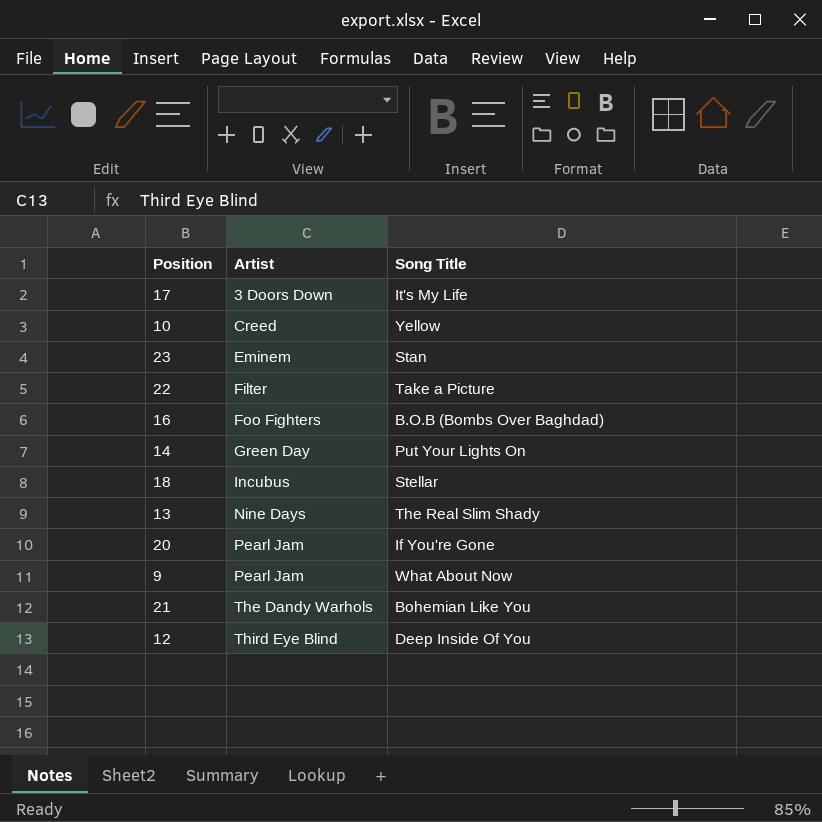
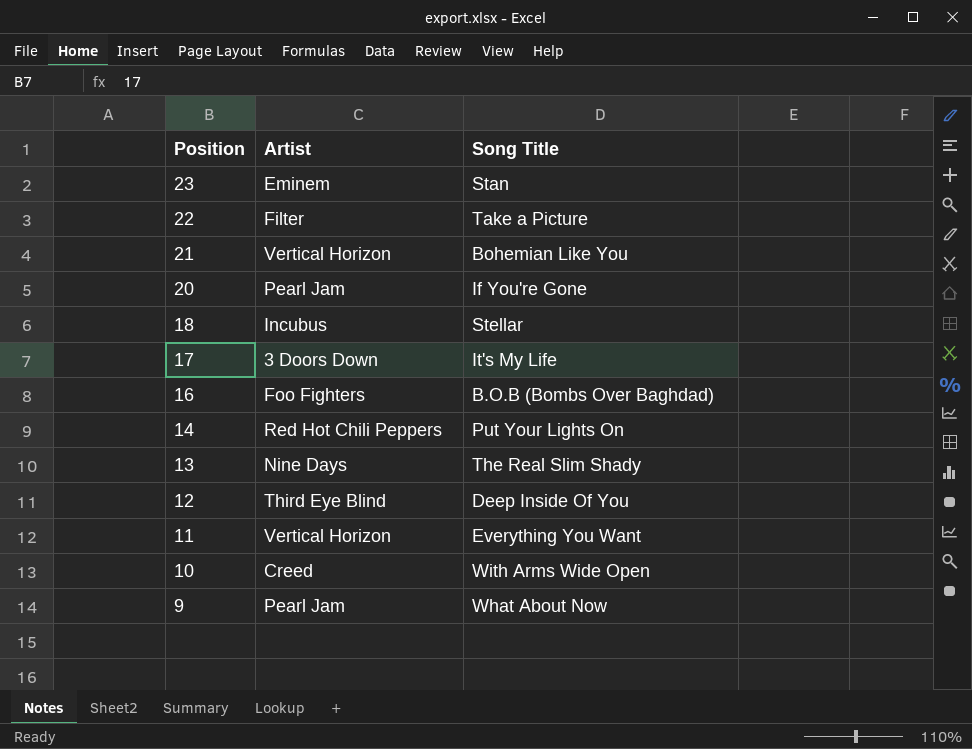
row order: Artist ascending -> Position descending
21 | Artist: The Dandy Warhols -> Vertical Horizon
14 | Artist: Green Day -> Red Hot Chili Peppers
row 11: none -> Vertical Horizon | Everything You Want
10 | Song Title: Yellow -> With Arms Wide Open

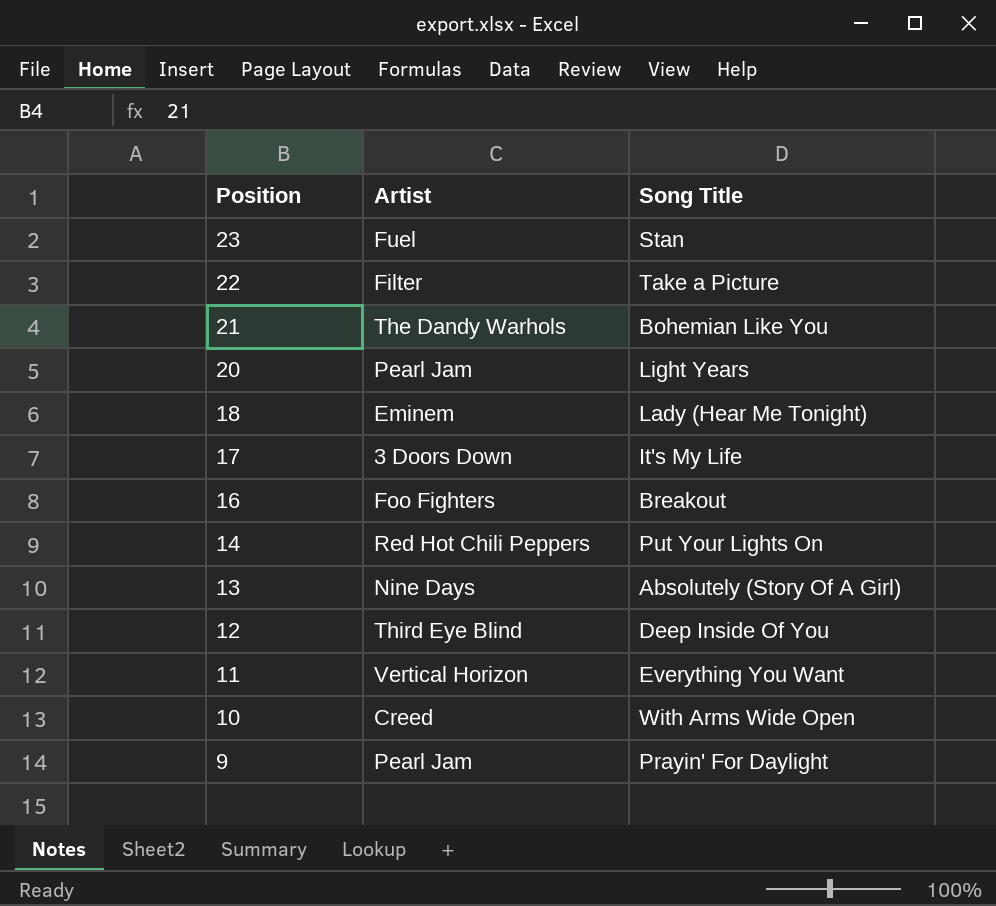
23 | Artist: Eminem -> Fuel
21 | Artist: Vertical Horizon -> The Dandy Warhols
20 | Song Title: If You're Gone -> Light Years
18 | Artist: Incubus -> Eminem
18 | Song Title: Stellar -> Lady (Hear Me Tonight)
16 | Song Title: B.O.B (Bombs Over Baghdad) -> Breakout
13 | Song Title: The Real Slim Shady -> Absolutely (Story Of A Girl)
9 | Song Title: What About Now -> Prayin' For Daylight

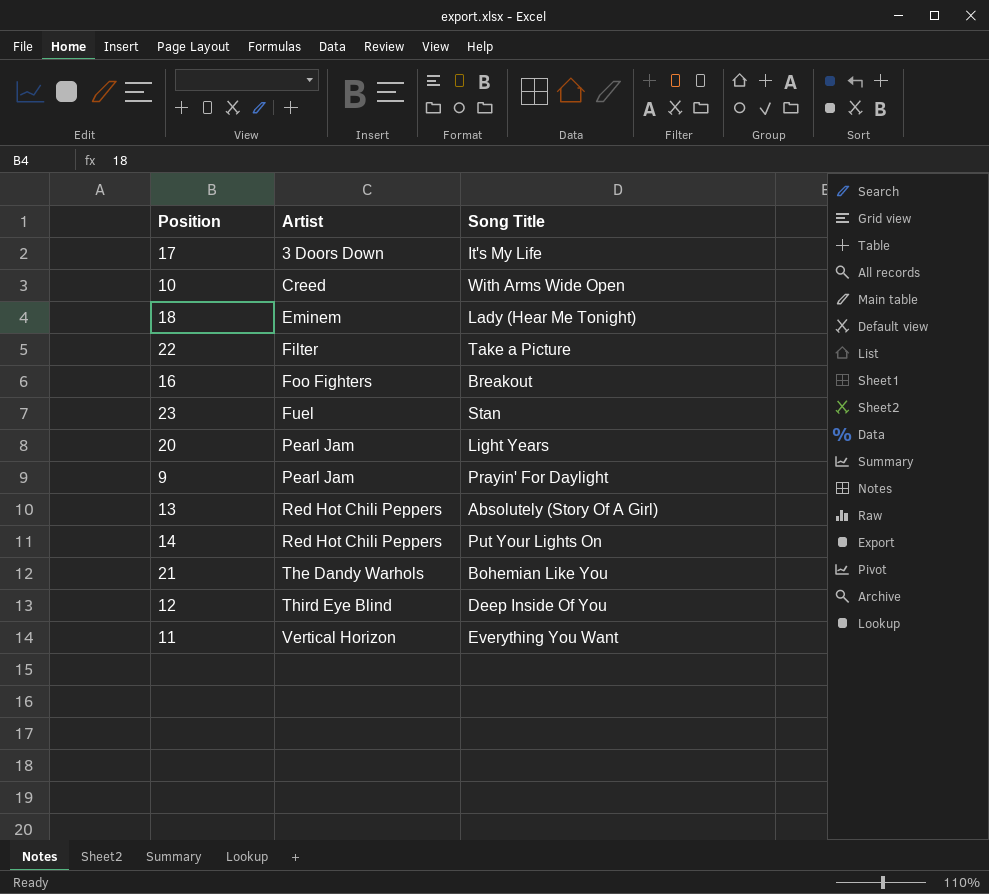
row order: Position descending -> Artist ascending
13 | Artist: Nine Days -> Red Hot Chili Peppers

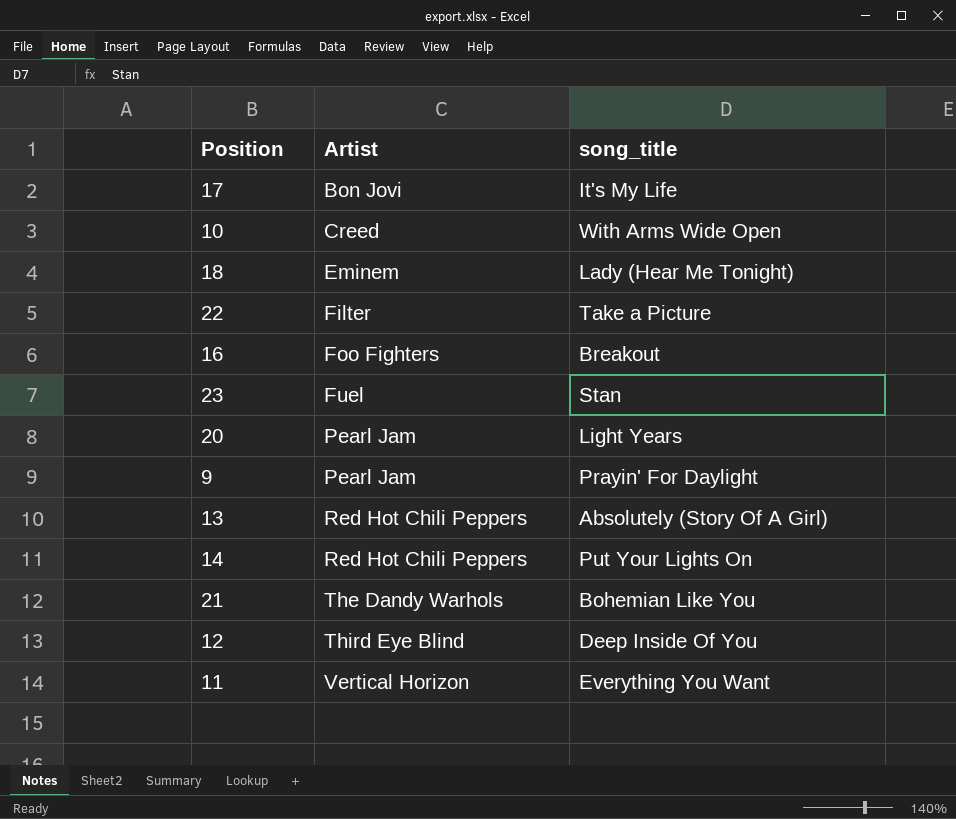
column name: Song Title -> song_title
17 | Artist: 3 Doors Down -> Bon Jovi

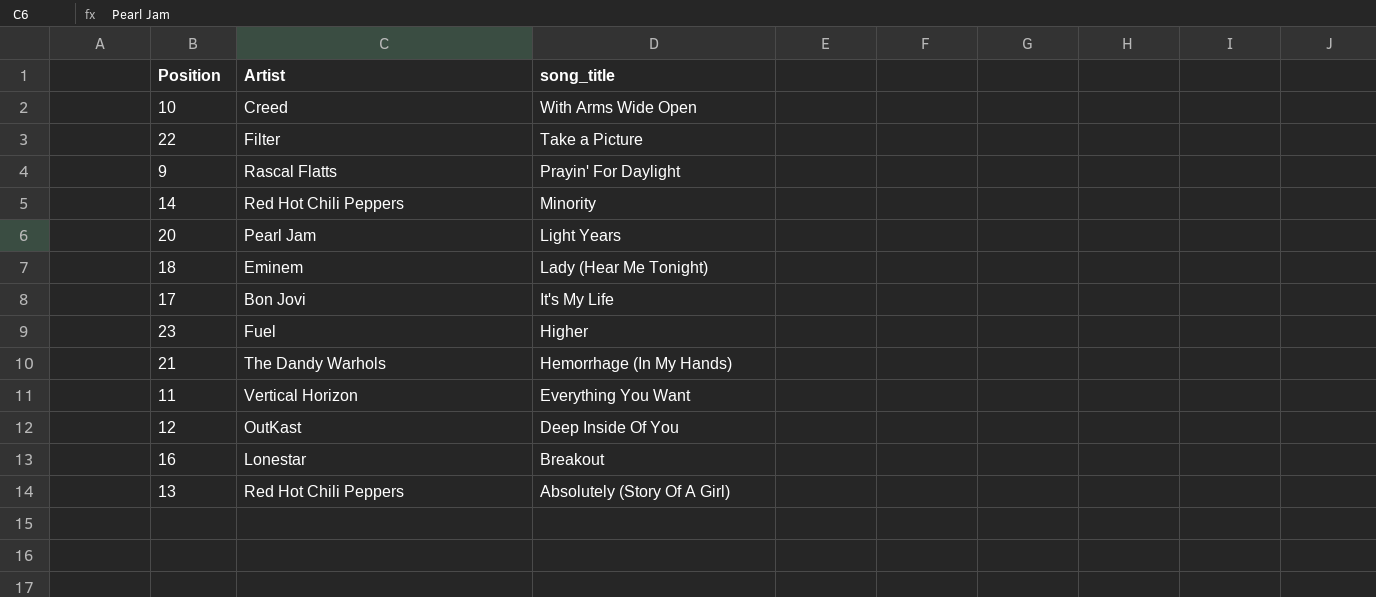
row order: Artist ascending -> song_title descending
9 | Artist: Pearl Jam -> Rascal Flatts
14 | song_title: Put Your Lights On -> Minority
23 | song_title: Stan -> Higher
21 | song_title: Bohemian Like You -> Hemorrhage (In My Hands)
12 | Artist: Third Eye Blind -> OutKast
16 | Artist: Foo Fighters -> Lonestar

